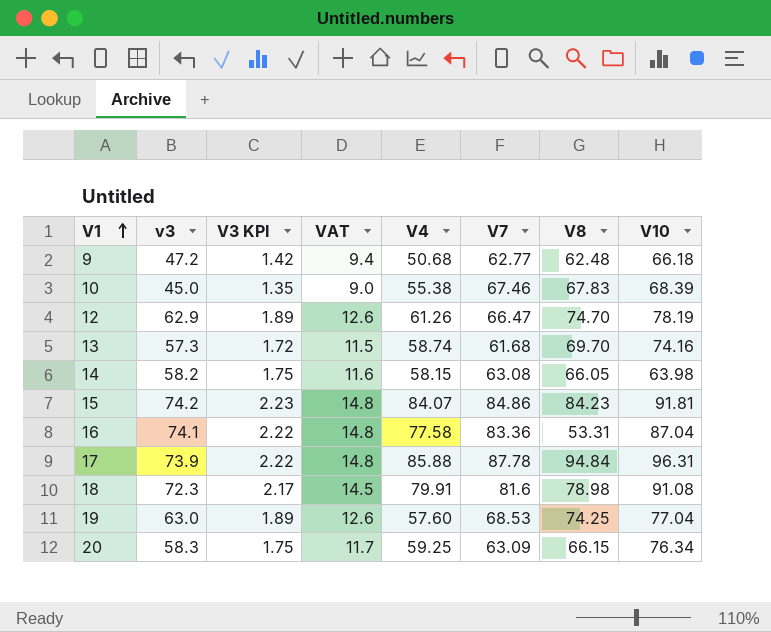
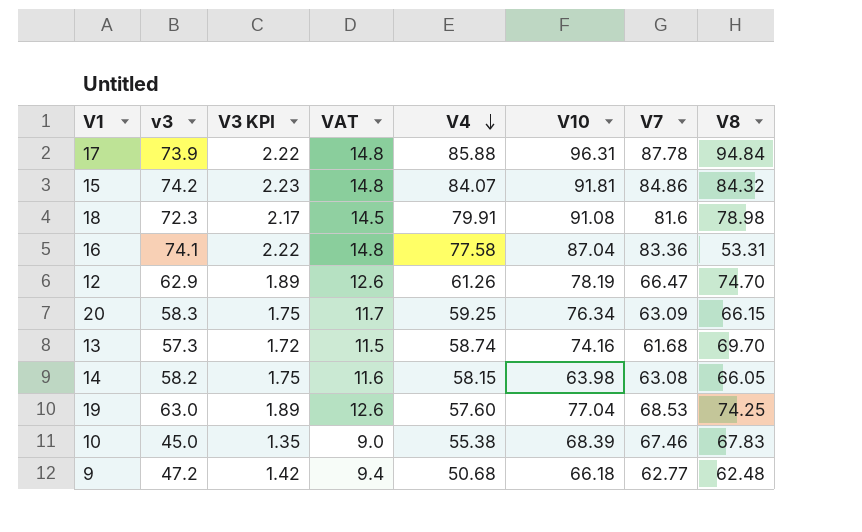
row order: V1 ascending -> V4 descending
column V10 | position: 8 -> 6
15 | V8: 84.23 -> 84.32

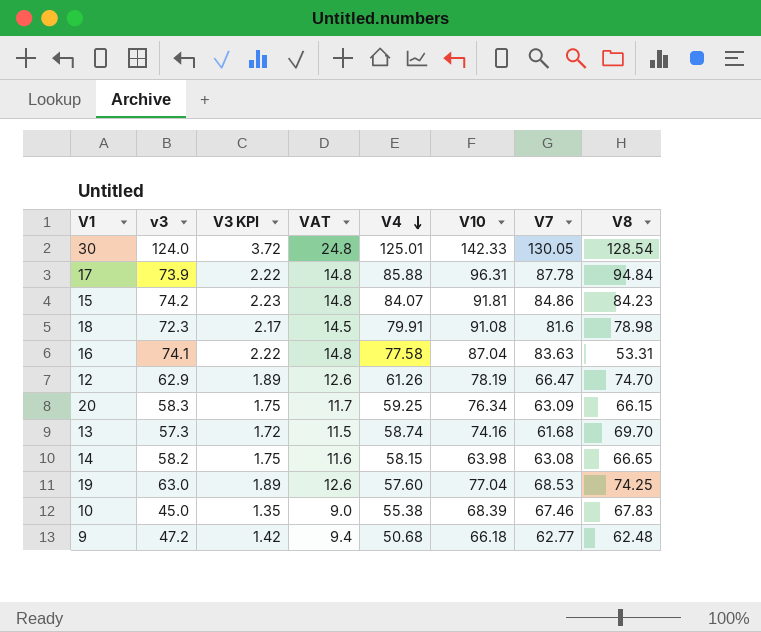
row 30: none -> 124.0 | 3.72 | 24.8 | 125.01 | 142.33 | 130.05 | 128.54
15 | V8: 84.32 -> 84.23
16 | V7: 83.36 -> 83.63
14 | V8: 66.05 -> 66.65

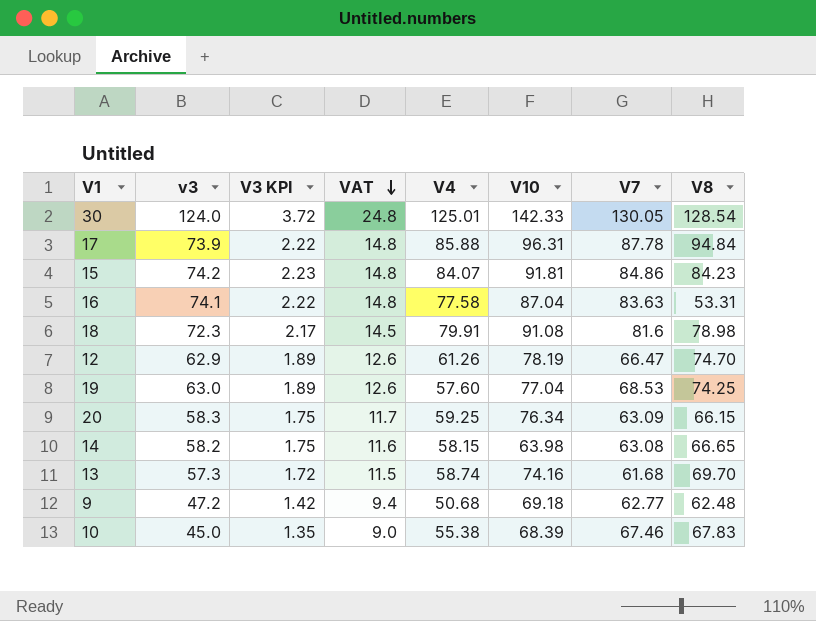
row order: V4 descending -> VAT descending
9 | V10: 66.18 -> 69.18

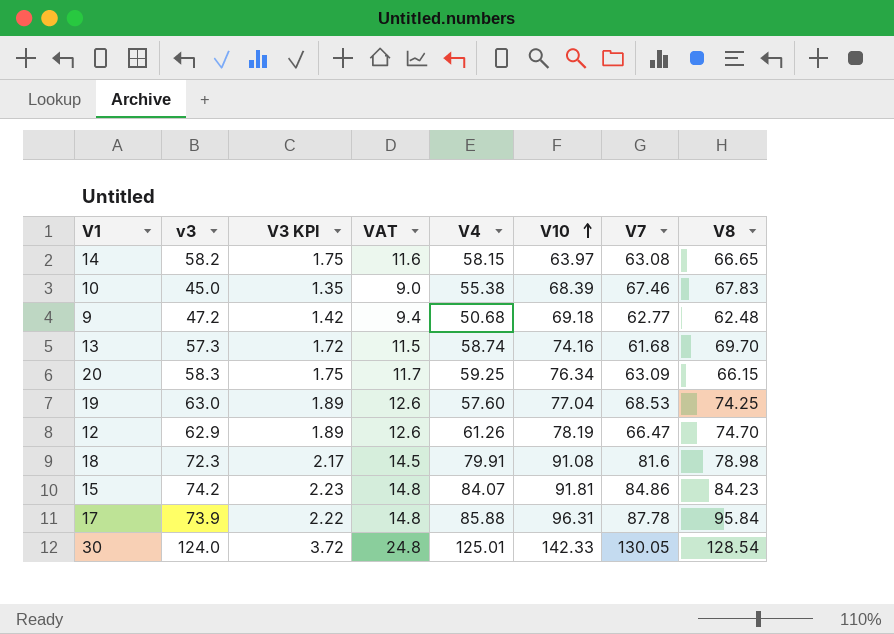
row order: VAT descending -> V10 ascending
row 16: 74.1 | 2.22 | 14.8 | 77.58 | 87.04 | 83.63 | 53.31 -> none
14 | V10: 63.98 -> 63.97
17 | V8: 94.84 -> 95.84

